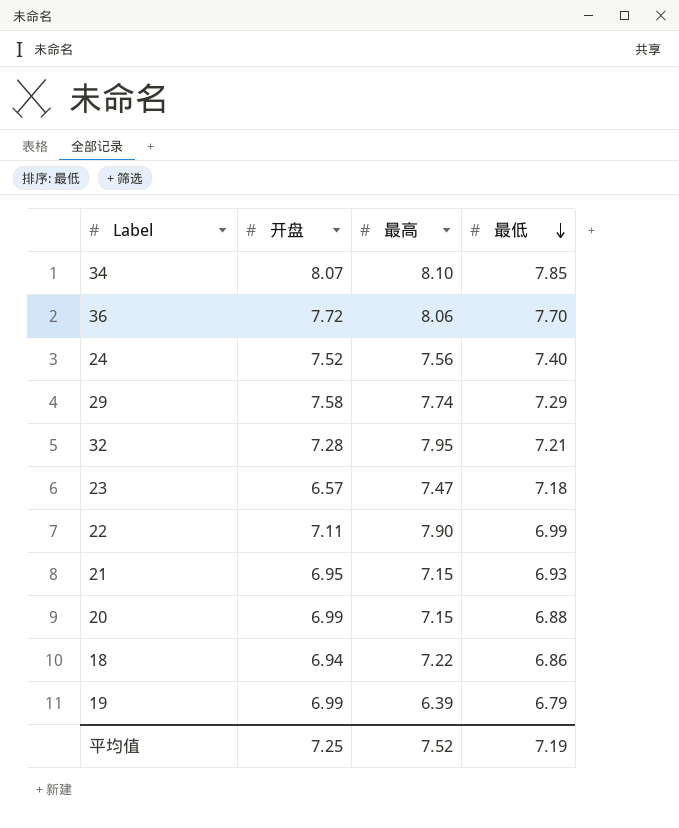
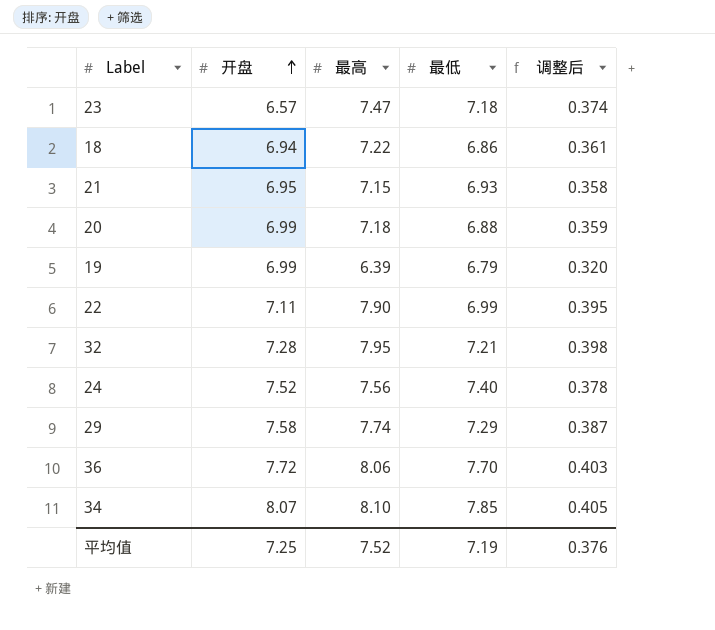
row order: 最低 descending -> 开盘 ascending
column 调整后 | formula: none -> [最高] * 0.05
20 | 最高: 7.15 -> 7.18

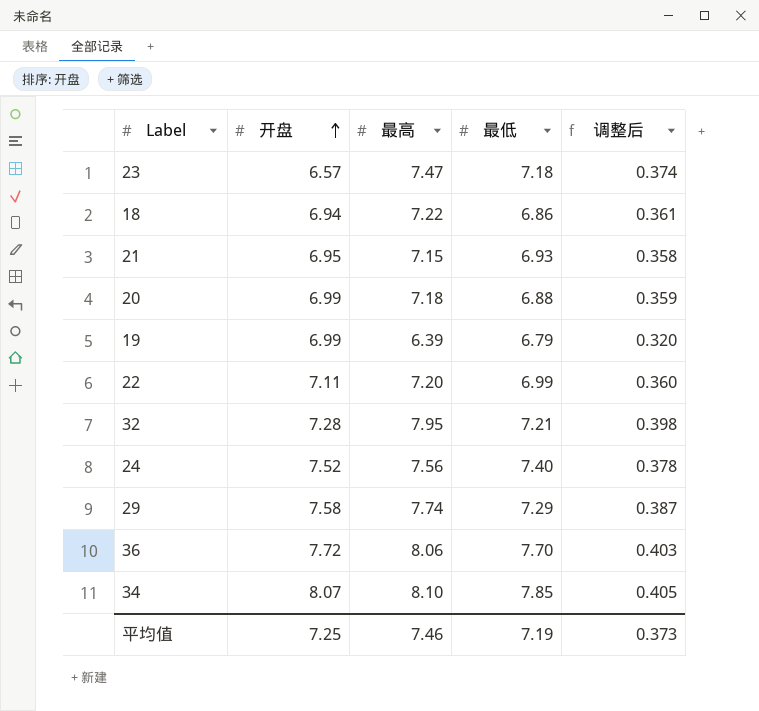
22 | 最高: 7.90 -> 7.20
22 | 调整后: 0.395 -> 0.360
平均值 | 最高: 7.52 -> 7.46
平均值 | 调整后: 0.376 -> 0.373

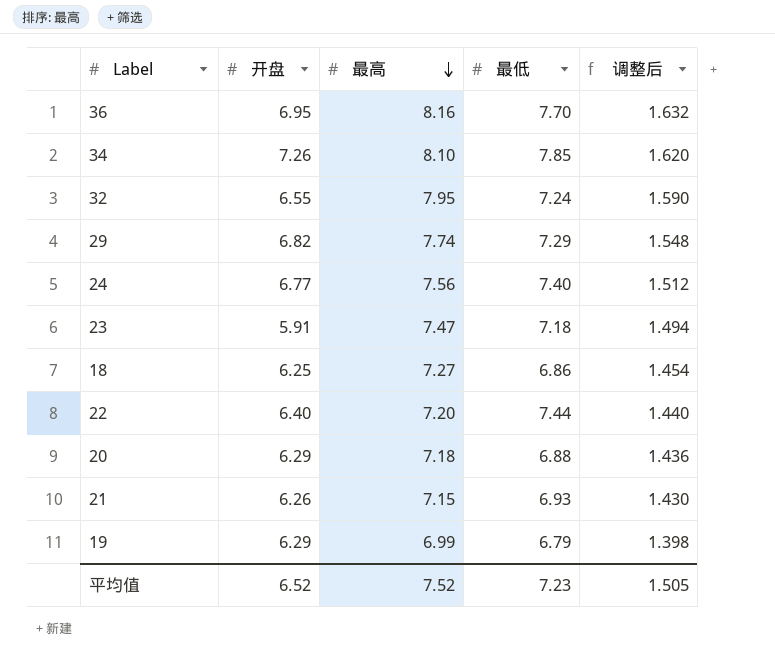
row order: 开盘 ascending -> 最高 descending
column 调整后 | formula: [最高] * 0.05 -> [最高] * 0.2
36 | 开盘: 7.72 -> 6.95
36 | 最高: 8.06 -> 8.16
34 | 开盘: 8.07 -> 7.26
32 | 开盘: 7.28 -> 6.55
32 | 最低: 7.21 -> 7.24
29 | 开盘: 7.58 -> 6.82
24 | 开盘: 7.52 -> 6.77
23 | 开盘: 6.57 -> 5.91
18 | 开盘: 6.94 -> 6.25
18 | 最高: 7.22 -> 7.27
22 | 开盘: 7.11 -> 6.40
22 | 最低: 6.99 -> 7.44
20 | 开盘: 6.99 -> 6.29
21 | 开盘: 6.95 -> 6.26
19 | 开盘: 6.99 -> 6.29
19 | 最高: 6.39 -> 6.99
平均值 | 开盘: 7.25 -> 6.52
平均值 | 最高: 7.46 -> 7.52
平均值 | 最低: 7.19 -> 7.23
平均值 | 调整后: 0.373 -> 1.505

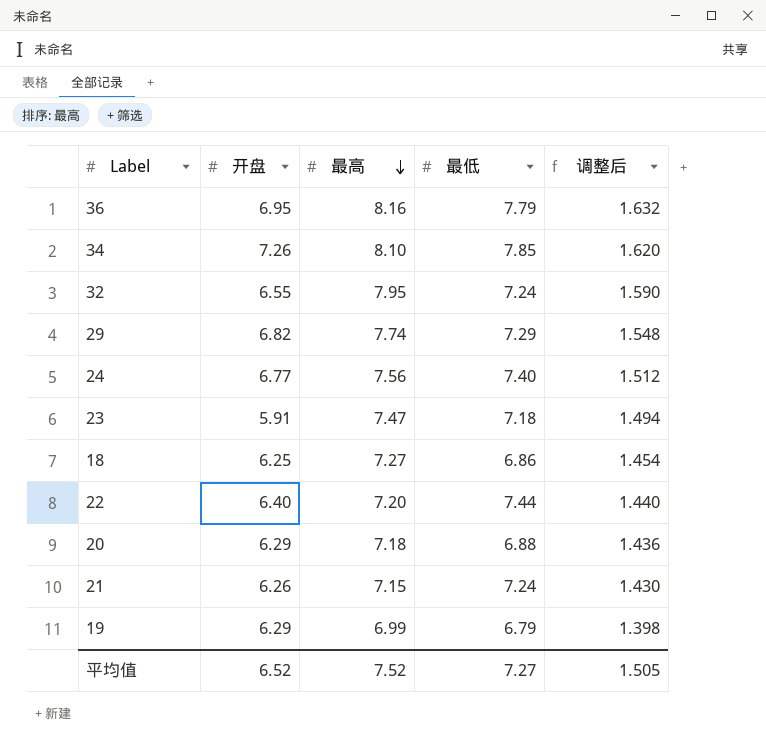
36 | 最低: 7.70 -> 7.79
21 | 最低: 6.93 -> 7.24
平均值 | 最低: 7.23 -> 7.27

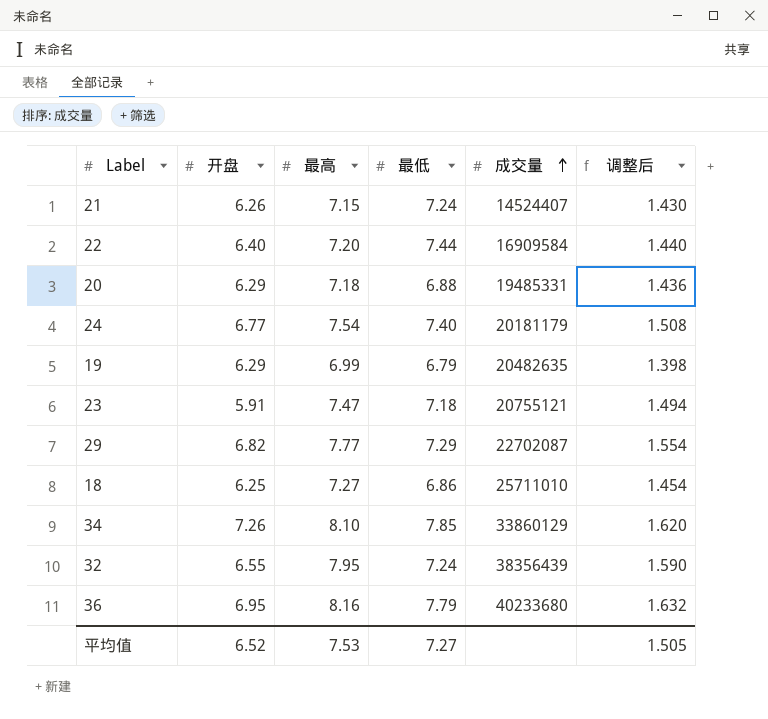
row order: 最高 descending -> 成交量 ascending
column 成交量 | position: none -> 5
24 | 最高: 7.56 -> 7.54
24 | 调整后: 1.512 -> 1.508
29 | 最高: 7.74 -> 7.77
29 | 调整后: 1.548 -> 1.554
平均值 | 最高: 7.52 -> 7.53

